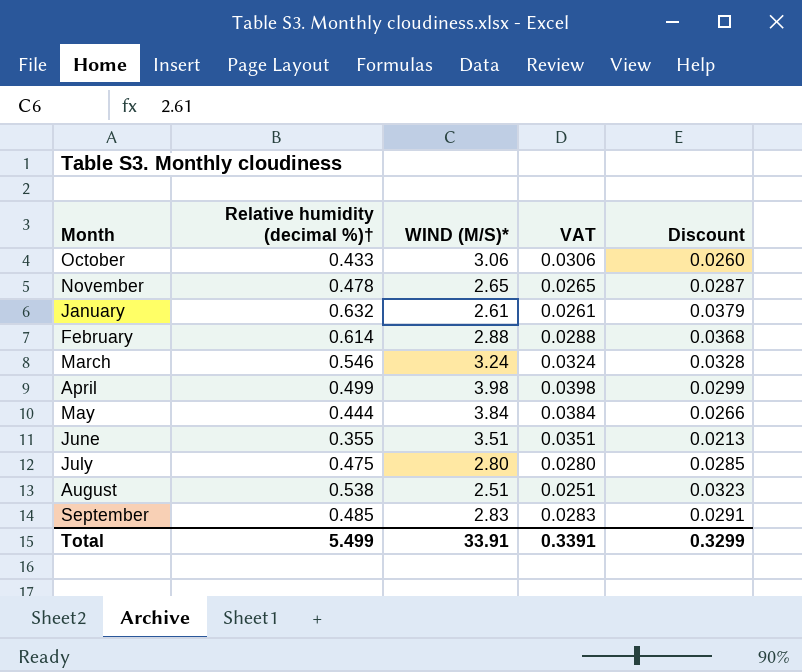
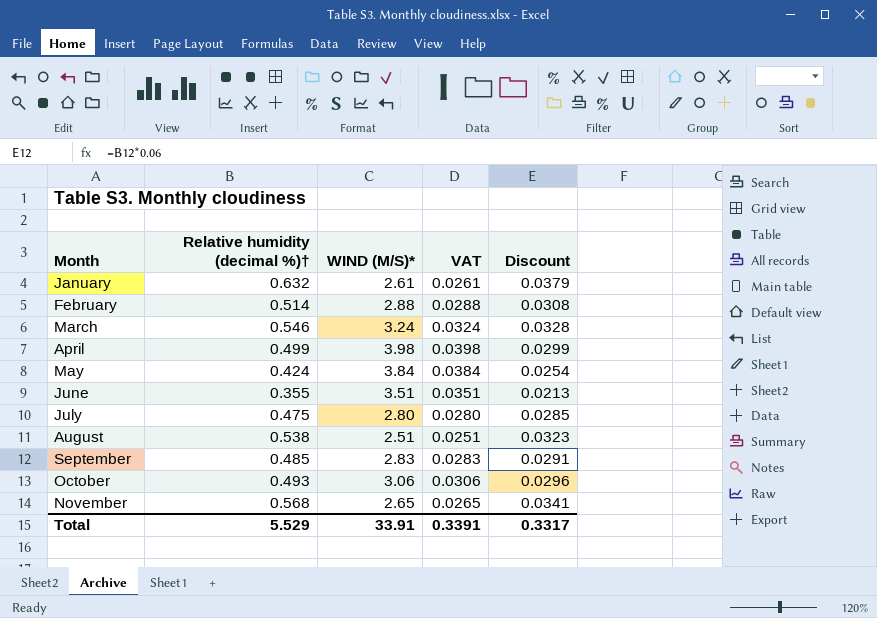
row order: none -> Month ascending
February | Relative humidity (decimal %)†: 0.614 -> 0.514
February | Discount: 0.0368 -> 0.0308
May | Relative humidity (decimal %)†: 0.444 -> 0.424
May | Discount: 0.0266 -> 0.0254
October | Relative humidity (decimal %)†: 0.433 -> 0.493
October | Discount: 0.0260 -> 0.0296
November | Relative humidity (decimal %)†: 0.478 -> 0.568
November | Discount: 0.0287 -> 0.0341
Total | Relative humidity (decimal %)†: 5.499 -> 5.529
Total | Discount: 0.3299 -> 0.3317

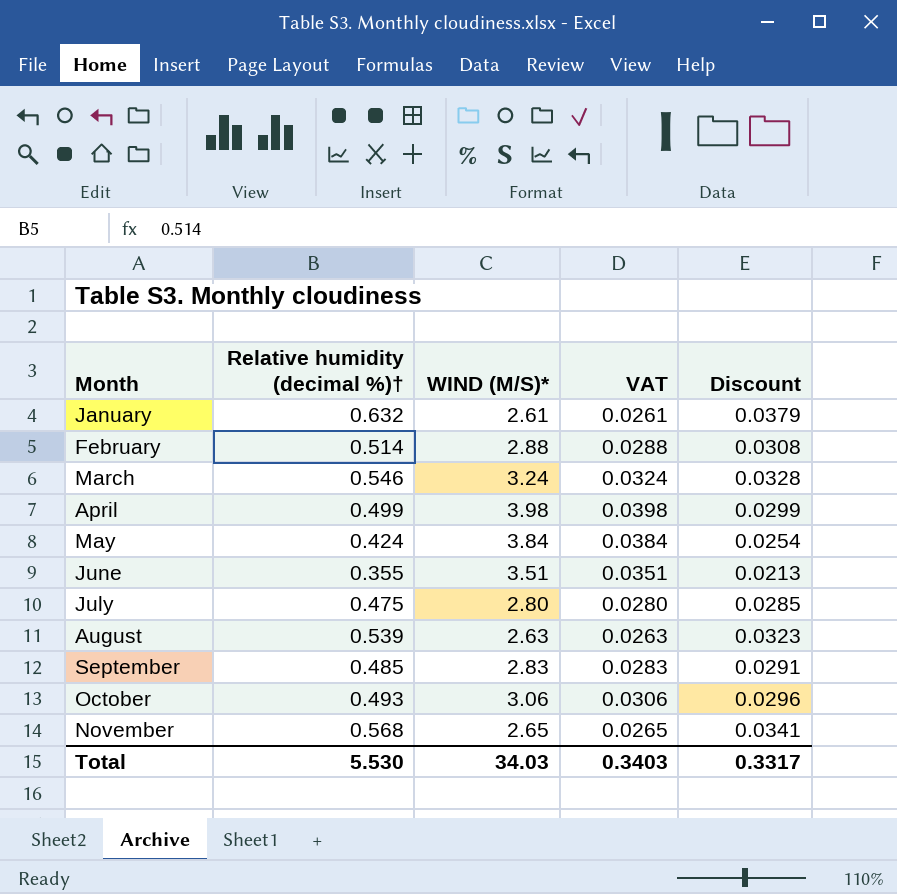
August | Relative humidity (decimal %)†: 0.538 -> 0.539
August | WIND (M/S)*: 2.51 -> 2.63
August | VAT: 0.0251 -> 0.0263
Total | Relative humidity (decimal %)†: 5.529 -> 5.530
Total | WIND (M/S)*: 33.91 -> 34.03
Total | VAT: 0.3391 -> 0.3403

